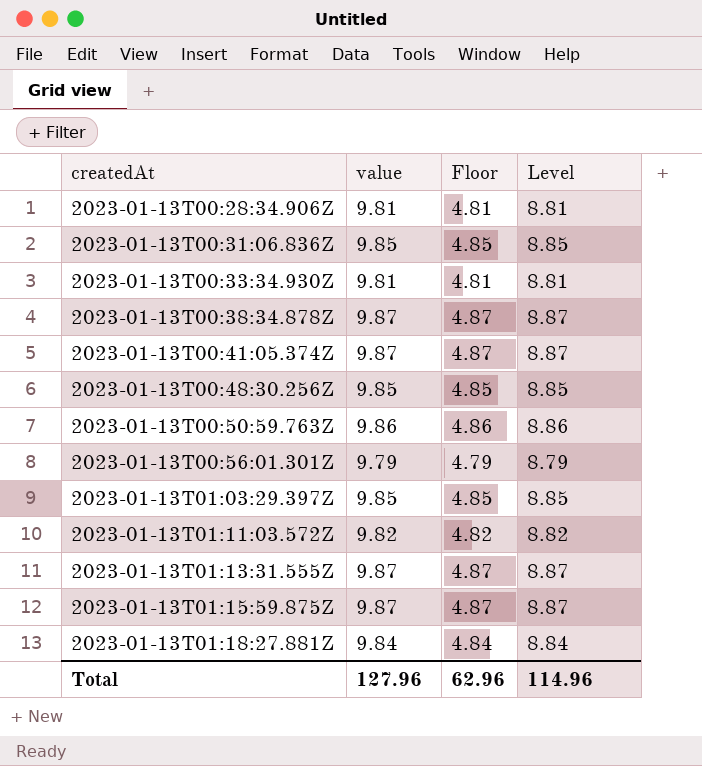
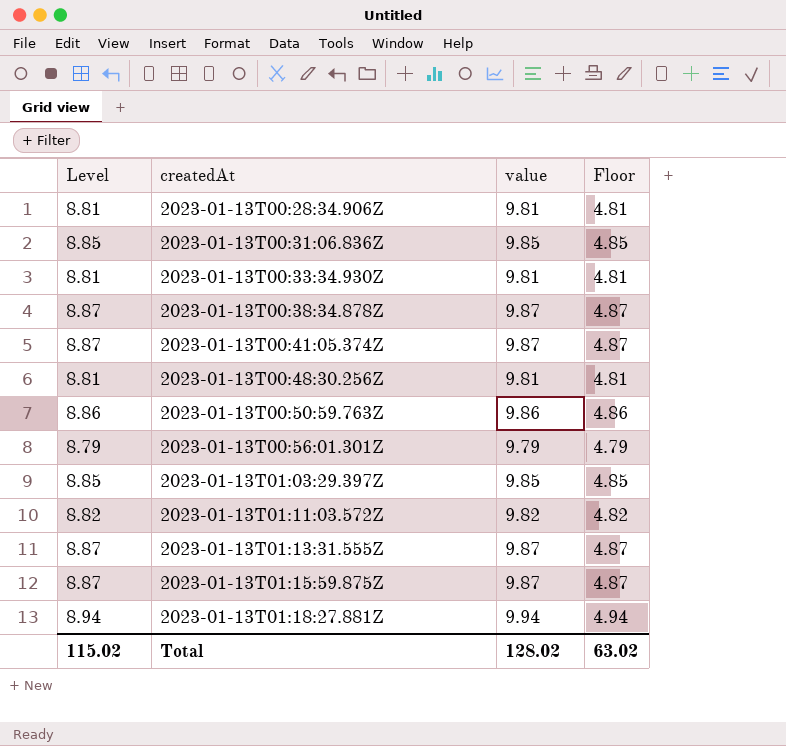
column Level | position: 4 -> 1
2023-01-13T00:48:30.256Z | Level: 8.85 -> 8.81
2023-01-13T00:48:30.256Z | value: 9.85 -> 9.81
2023-01-13T00:48:30.256Z | Floor: 4.85 -> 4.81
2023-01-13T01:18:27.881Z | Level: 8.84 -> 8.94
2023-01-13T01:18:27.881Z | value: 9.84 -> 9.94
2023-01-13T01:18:27.881Z | Floor: 4.84 -> 4.94
Total | Level: 114.96 -> 115.02
Total | value: 127.96 -> 128.02
Total | Floor: 62.96 -> 63.02

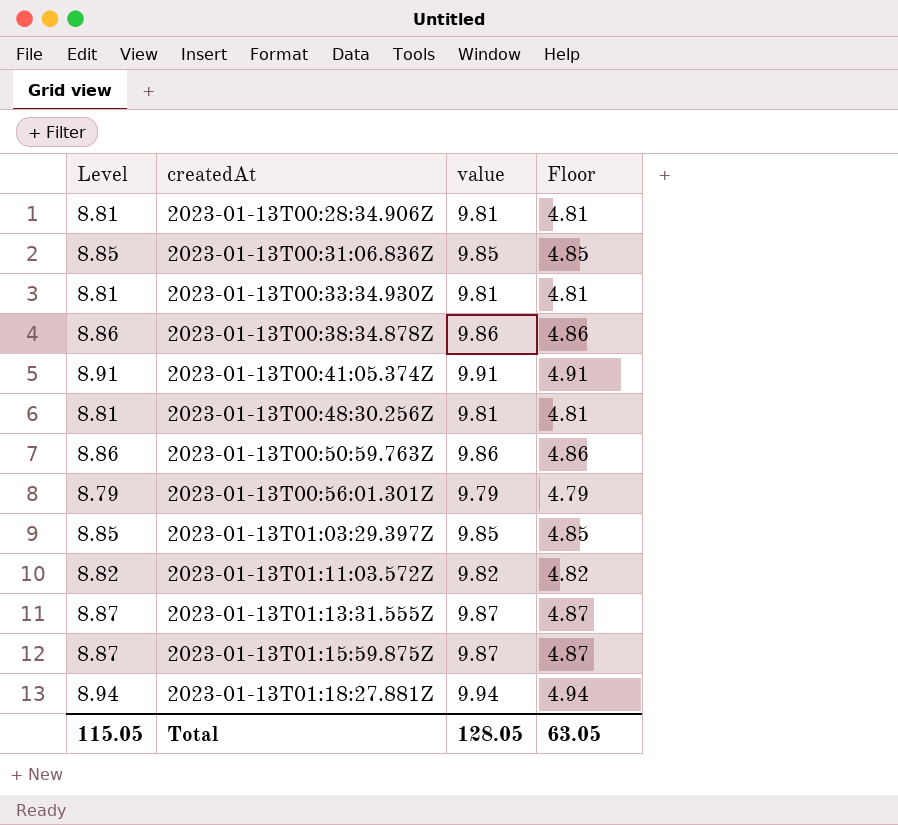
2023-01-13T00:38:34.878Z | Level: 8.87 -> 8.86
2023-01-13T00:38:34.878Z | value: 9.87 -> 9.86
2023-01-13T00:38:34.878Z | Floor: 4.87 -> 4.86
2023-01-13T00:41:05.374Z | Level: 8.87 -> 8.91
2023-01-13T00:41:05.374Z | value: 9.87 -> 9.91
2023-01-13T00:41:05.374Z | Floor: 4.87 -> 4.91
Total | Level: 115.02 -> 115.05
Total | value: 128.02 -> 128.05
Total | Floor: 63.02 -> 63.05

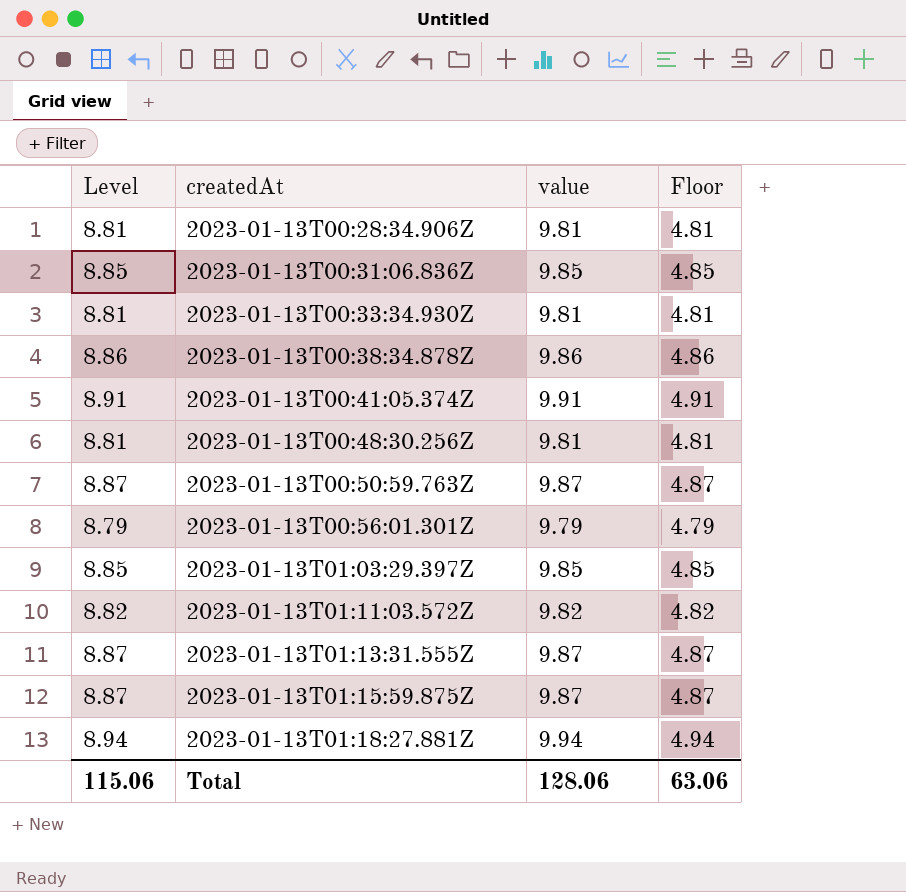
2023-01-13T00:50:59.763Z | Level: 8.86 -> 8.87
2023-01-13T00:50:59.763Z | value: 9.86 -> 9.87
2023-01-13T00:50:59.763Z | Floor: 4.86 -> 4.87
Total | Level: 115.05 -> 115.06
Total | value: 128.05 -> 128.06
Total | Floor: 63.05 -> 63.06

